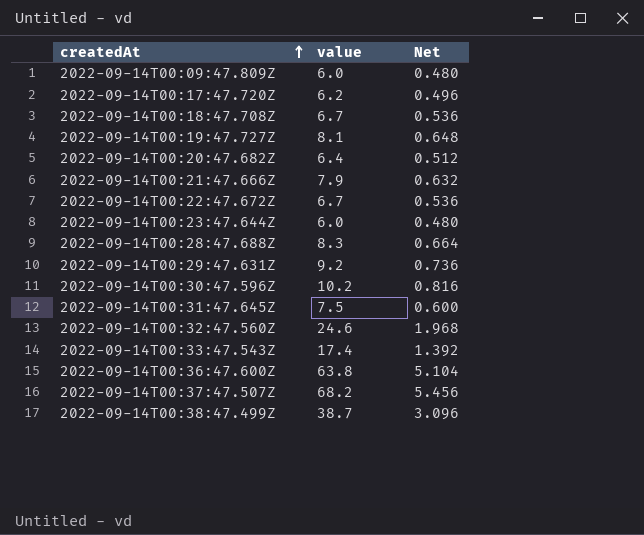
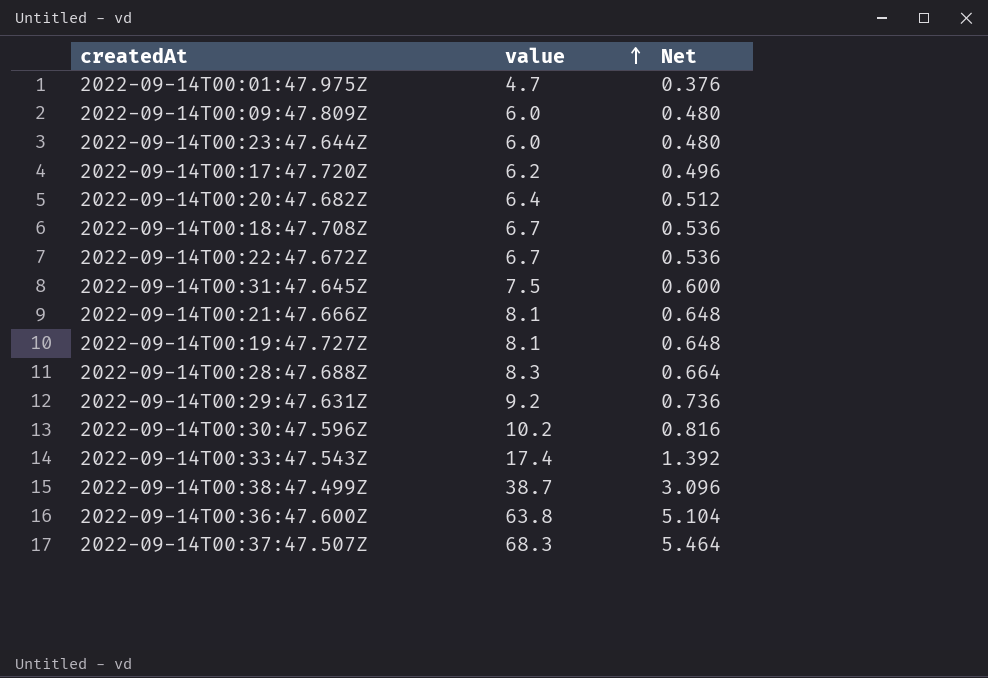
row order: createdAt ascending -> value ascending
row 2022-09-14T00:32:47.560Z: 24.6 | 1.968 -> none
row 2022-09-14T00:01:47.975Z: none -> 4.7 | 0.376
2022-09-14T00:21:47.666Z | value: 7.9 -> 8.1
2022-09-14T00:21:47.666Z | Net: 0.632 -> 0.648
2022-09-14T00:37:47.507Z | value: 68.2 -> 68.3
2022-09-14T00:37:47.507Z | Net: 5.456 -> 5.464

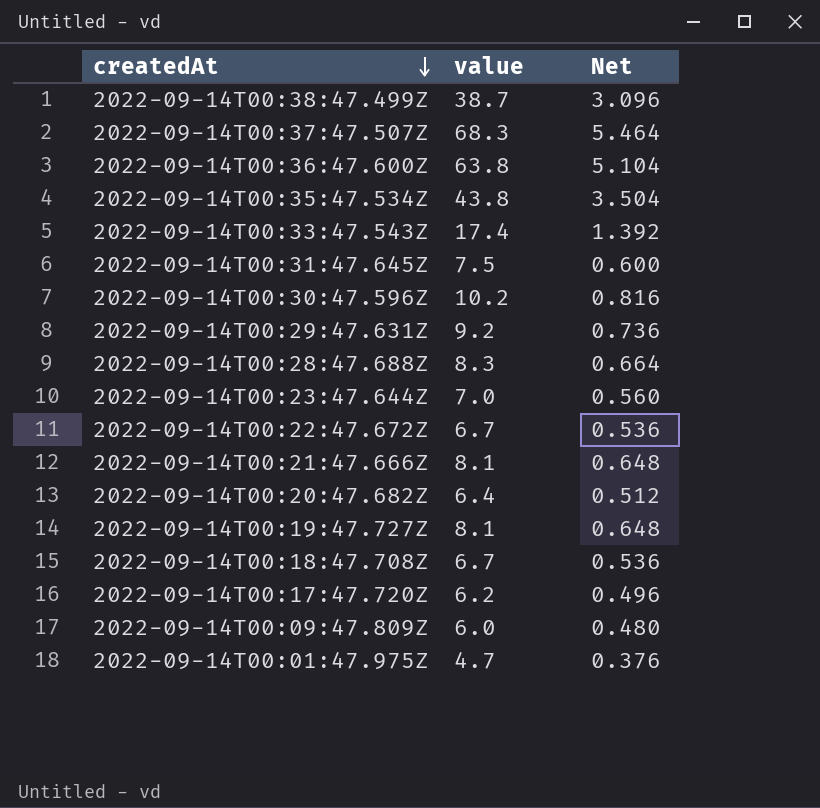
row order: value ascending -> createdAt descending
row 2022-09-14T00:35:47.534Z: none -> 43.8 | 3.504
2022-09-14T00:23:47.644Z | value: 6.0 -> 7.0
2022-09-14T00:23:47.644Z | Net: 0.480 -> 0.560

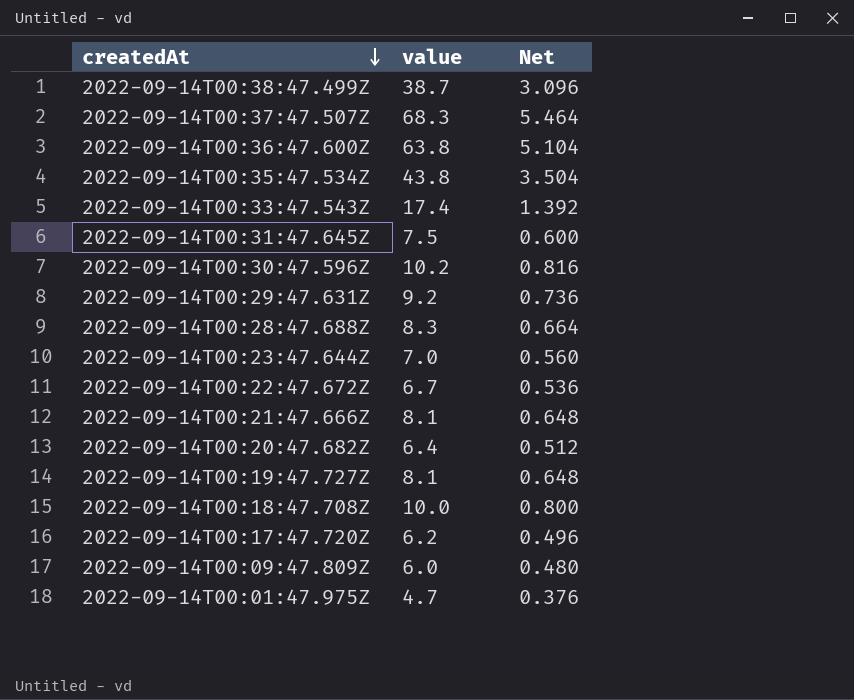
2022-09-14T00:18:47.708Z | value: 6.7 -> 10.0
2022-09-14T00:18:47.708Z | Net: 0.536 -> 0.800

